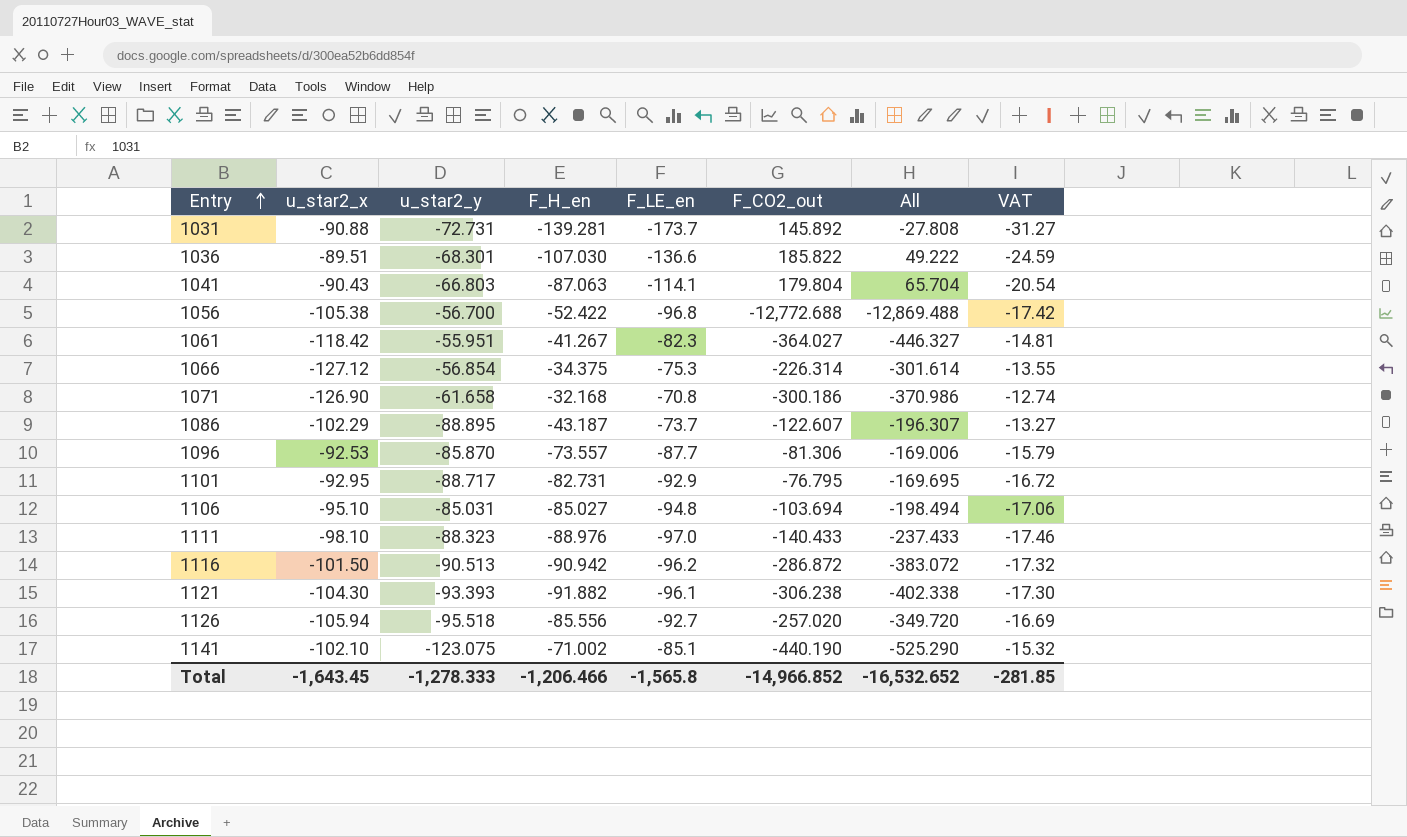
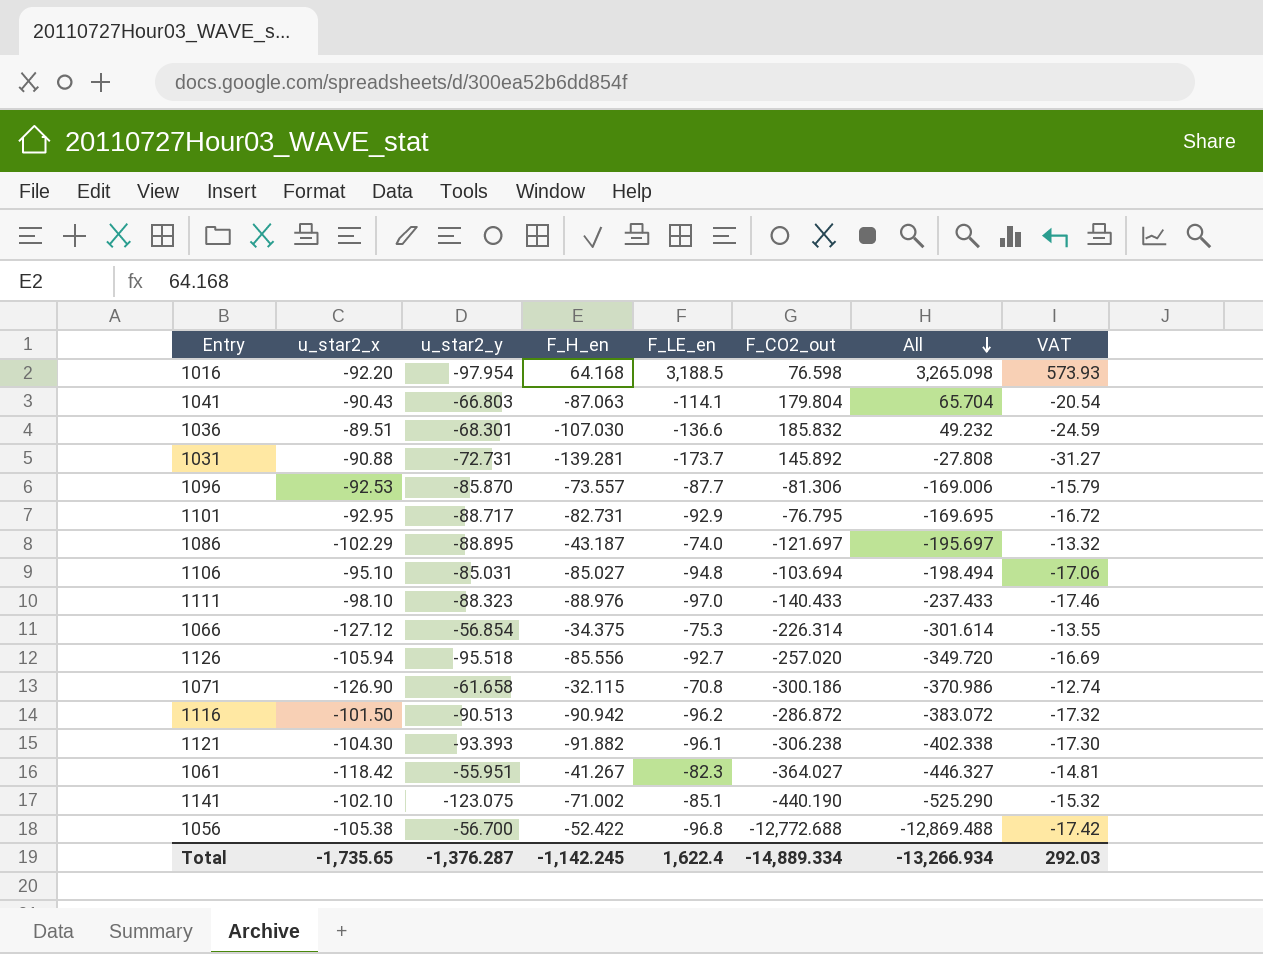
row order: Entry ascending -> All descending
row 1016: none -> -92.20 | -97.954 | 64.168 | 3,188.5 | 76.598 | 3,265.098 | 573.93
1036 | F_CO2_out: 185.822 -> 185.832
1036 | All: 49.222 -> 49.232
1086 | F_LE_en: -73.7 -> -74.0
1086 | F_CO2_out: -122.607 -> -121.697
1086 | All: -196.307 -> -195.697
1086 | VAT: -13.27 -> -13.32
1071 | F_H_en: -32.168 -> -32.115
Total | u_star2_x: -1,643.45 -> -1,735.65
Total | u_star2_y: -1,278.333 -> -1,376.287
Total | F_H_en: -1,206.466 -> -1,142.245
Total | F_LE_en: -1,565.8 -> 1,622.4
Total | F_CO2_out: -14,966.852 -> -14,889.334
Total | All: -16,532.652 -> -13,266.934
Total | VAT: -281.85 -> 292.03

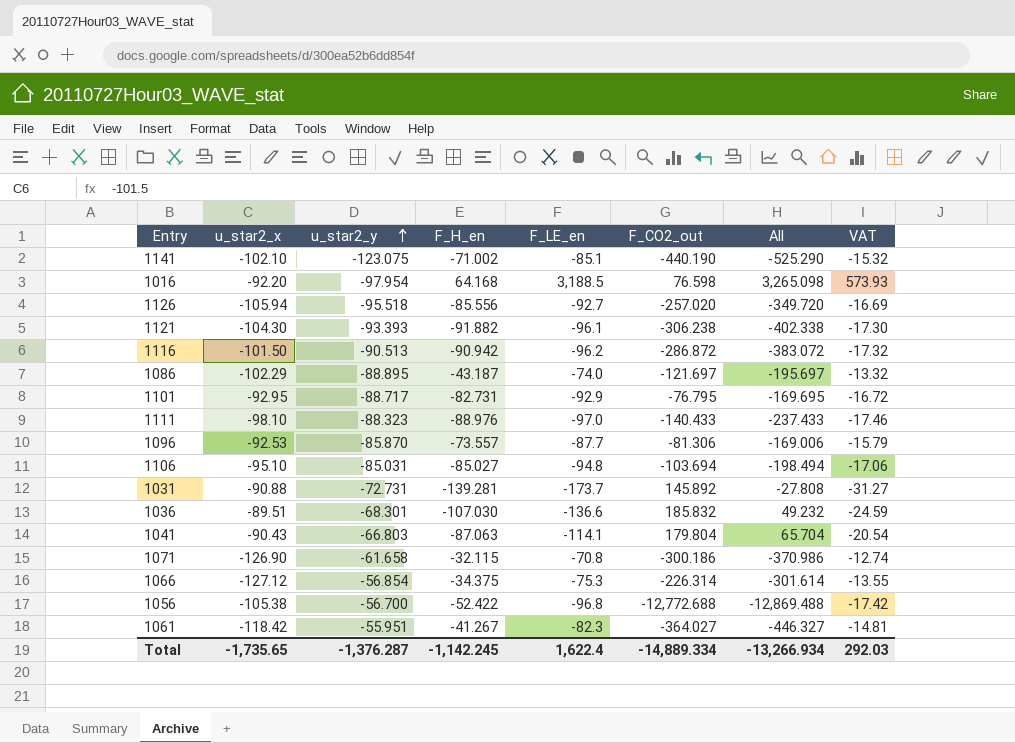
row order: All descending -> u_star2_y ascending

